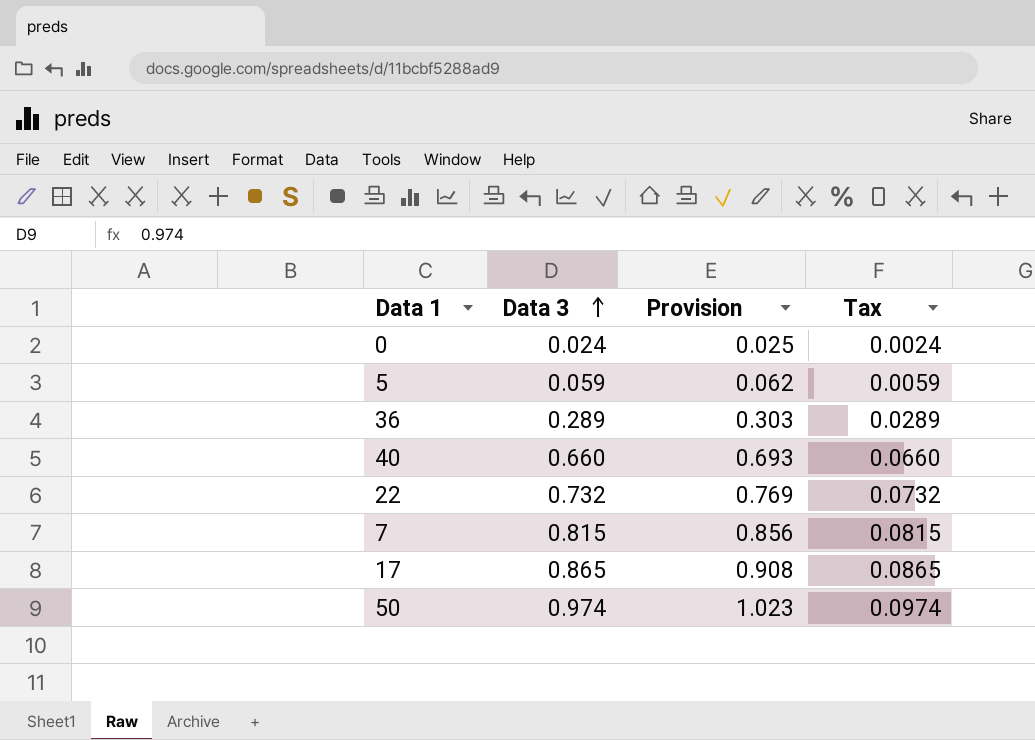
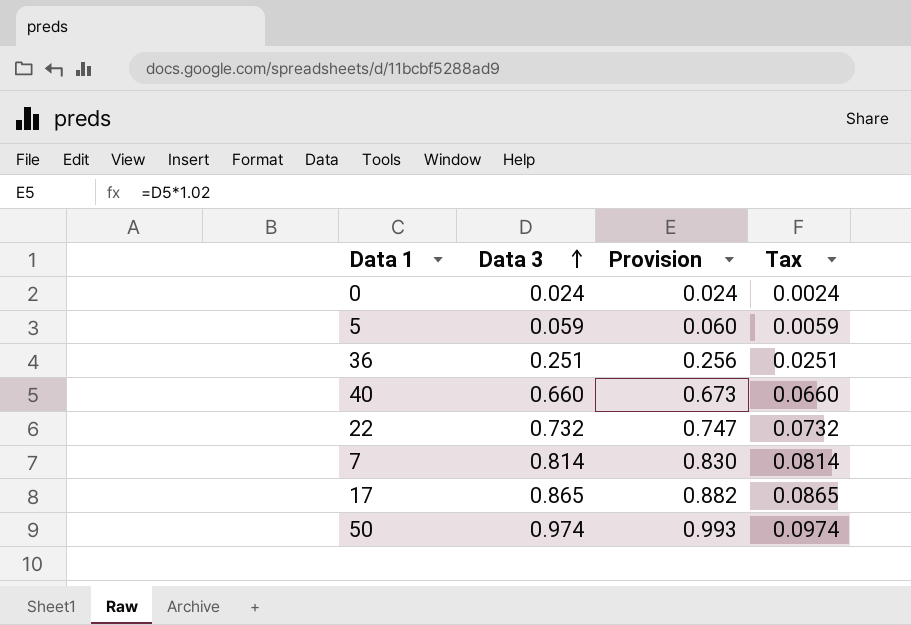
column Provision | formula: [Data 3] * 1.05 -> [Data 3] * 1.02
36 | Data 3: 0.289 -> 0.251
36 | Tax: 0.0289 -> 0.0251
7 | Data 3: 0.815 -> 0.814
7 | Tax: 0.0815 -> 0.0814

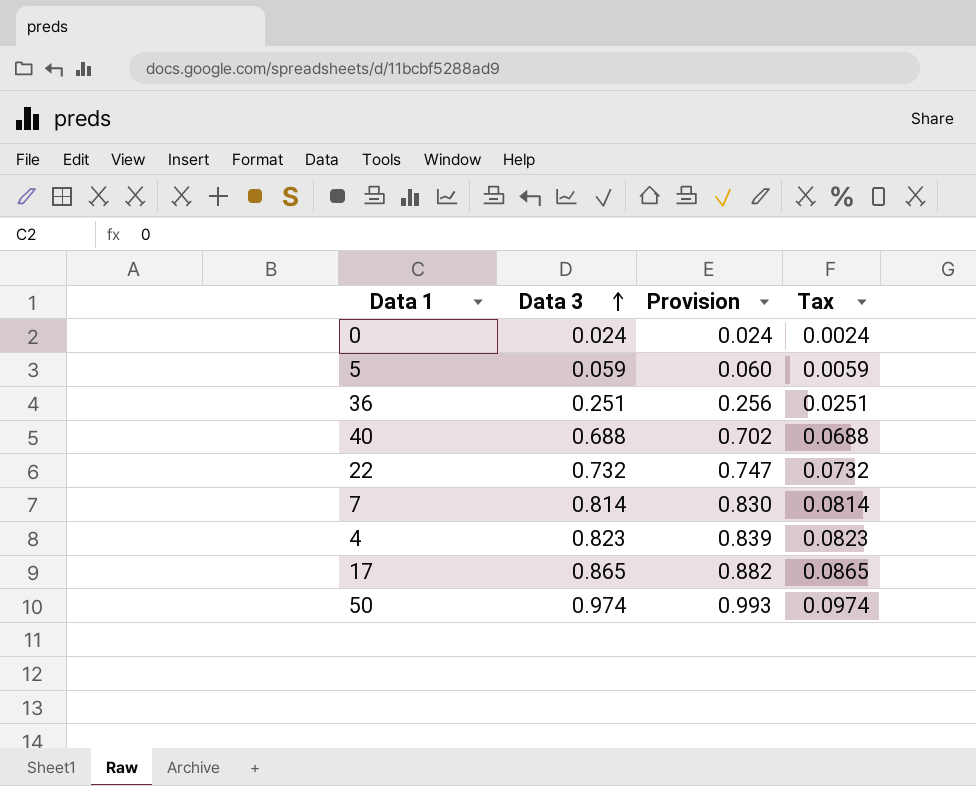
40 | Data 3: 0.660 -> 0.688
40 | Provision: 0.673 -> 0.702
40 | Tax: 0.0660 -> 0.0688
row 4: none -> 0.823 | 0.839 | 0.0823

